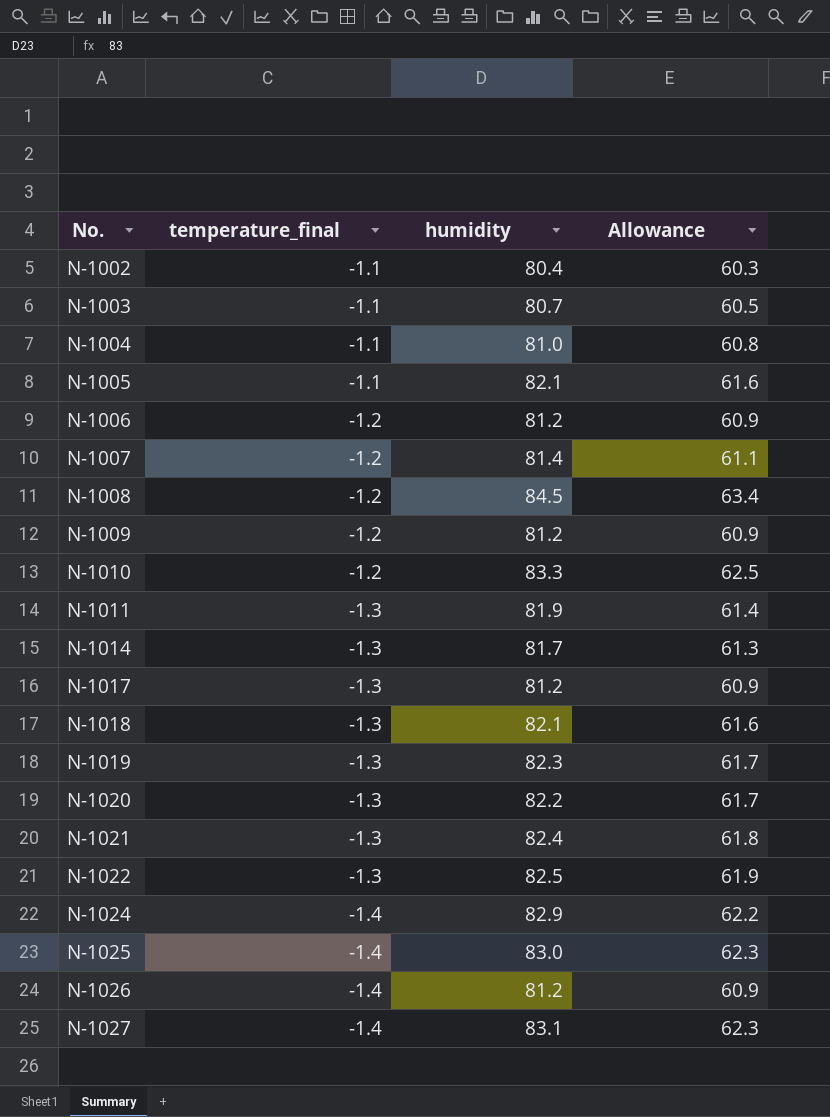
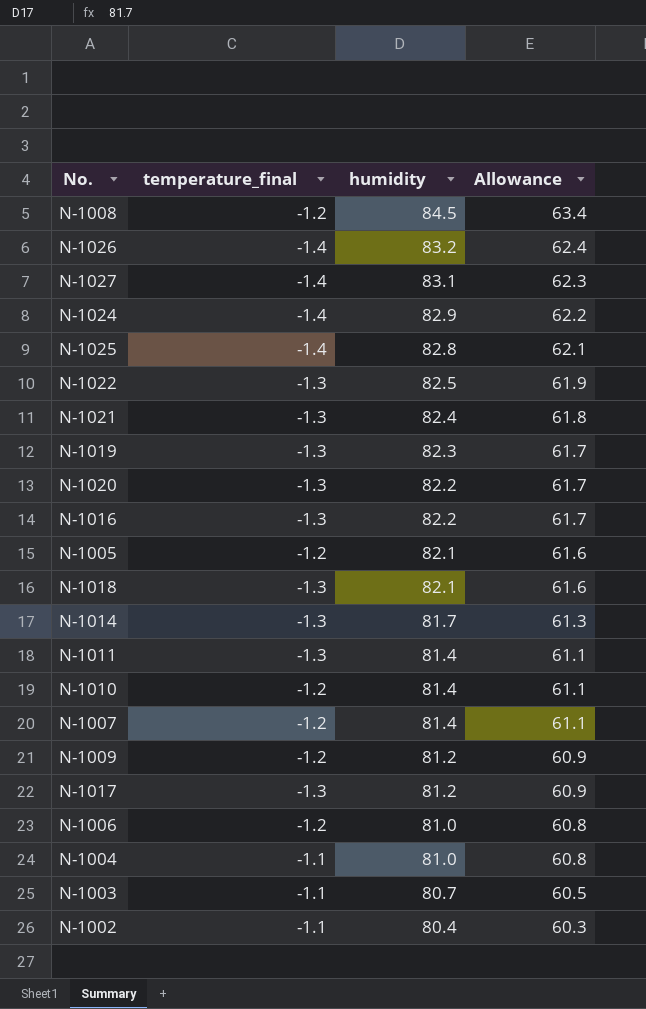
row order: No. ascending -> humidity descending
N-1026 | humidity: 81.2 -> 83.2
N-1026 | Allowance: 60.9 -> 62.4
N-1025 | humidity: 83.0 -> 82.8
N-1025 | Allowance: 62.3 -> 62.1
row N-1016: none -> -1.3 | 82.2 | 61.7
N-1005 | temperature_final: -1.1 -> -1.2
N-1011 | humidity: 81.9 -> 81.4
N-1011 | Allowance: 61.4 -> 61.1
N-1010 | humidity: 83.3 -> 81.4
N-1010 | Allowance: 62.5 -> 61.1
N-1006 | humidity: 81.2 -> 81.0
N-1006 | Allowance: 60.9 -> 60.8

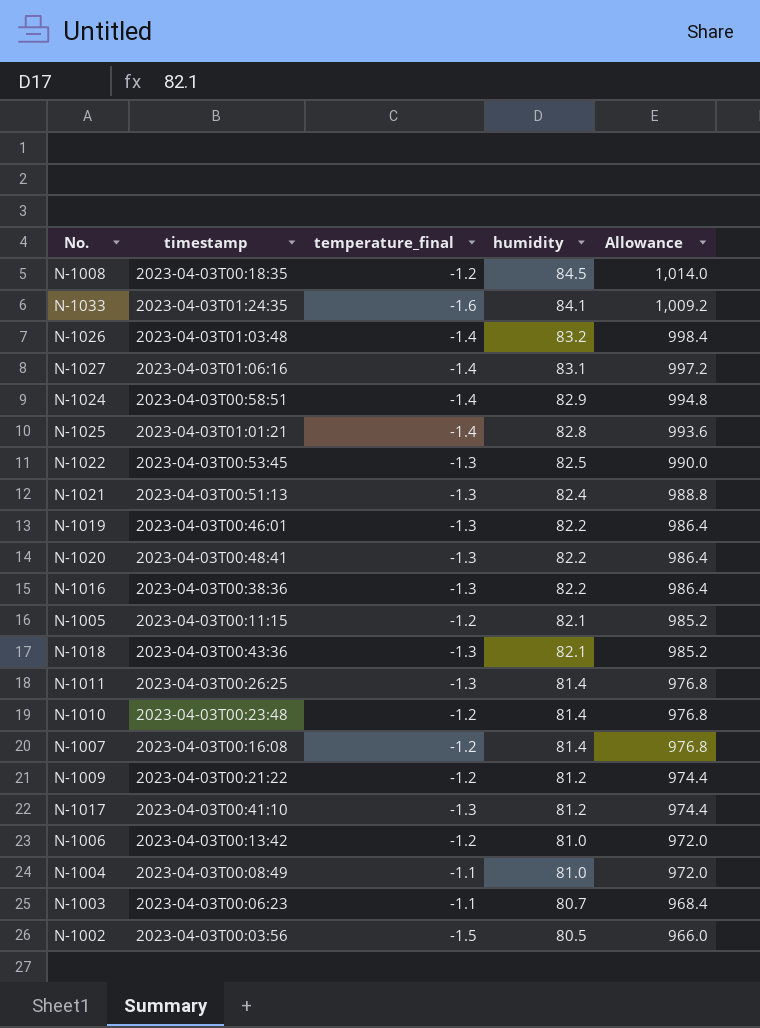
column timestamp | position: none -> 2
column Allowance | formula: [humidity] * 0.75 -> [humidity] * 12
row N-1014: -1.3 | 81.7 | 61.3 -> none
row N-1033: none -> 2023-04-03T01:24:35 | -1.6 | 84.1 | 1,009.2
N-1019 | humidity: 82.3 -> 82.2
N-1002 | temperature_final: -1.1 -> -1.5
N-1002 | humidity: 80.4 -> 80.5

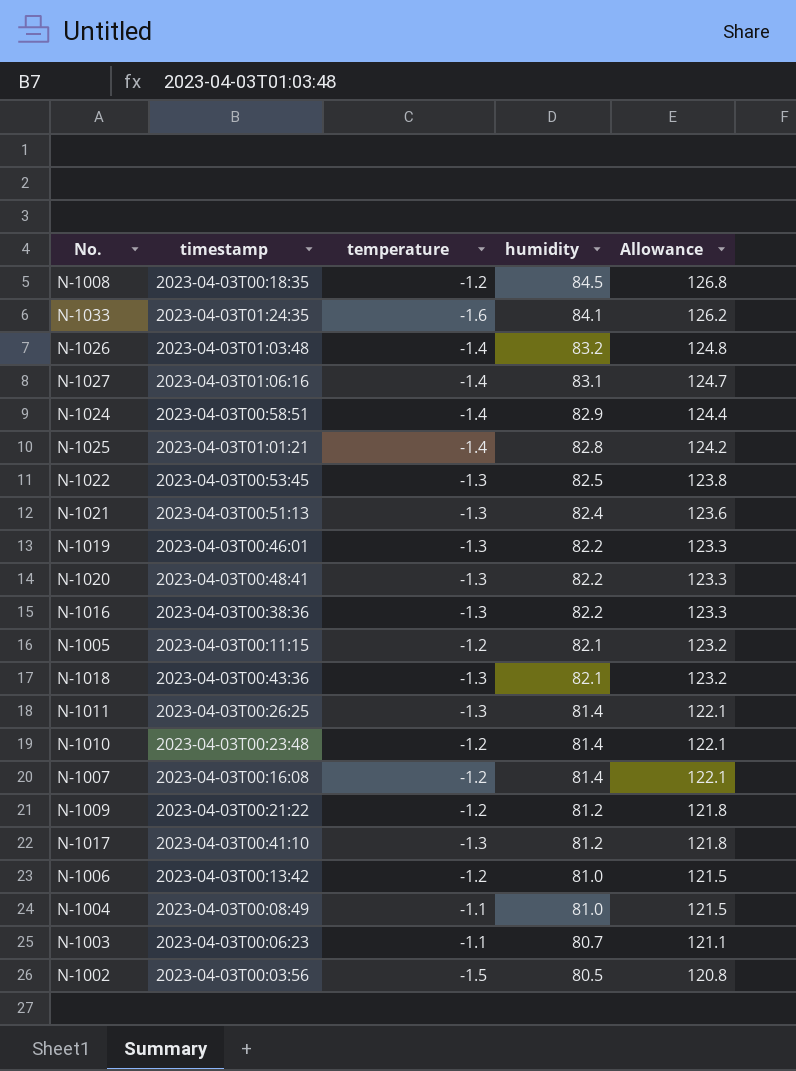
column name: temperature_final -> temperature
column Allowance | formula: [humidity] * 12 -> [humidity] * 1.5

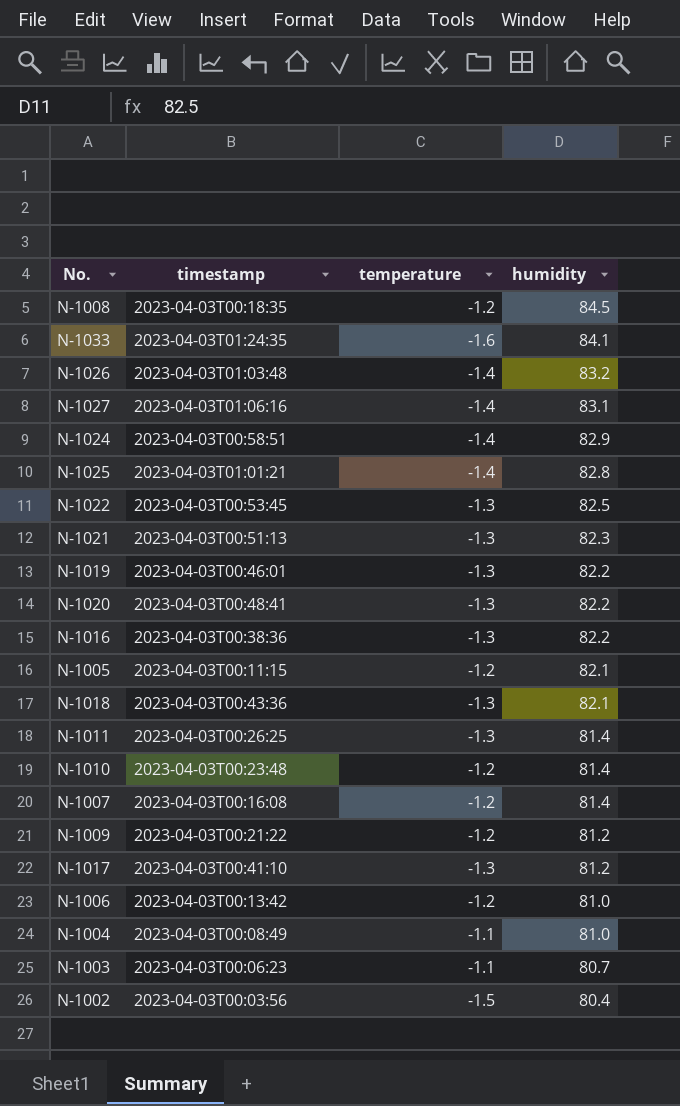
column Allowance | formula: [humidity] * 1.5 -> none
N-1021 | humidity: 82.4 -> 82.3
N-1002 | humidity: 80.5 -> 80.4

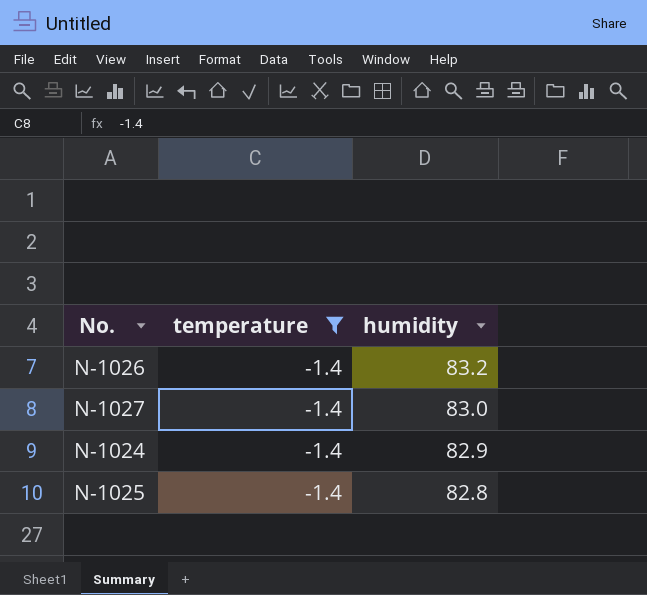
filter: none -> temperature = -1.4
column timestamp | position: 2 -> none
N-1027 | humidity: 83.1 -> 83.0

